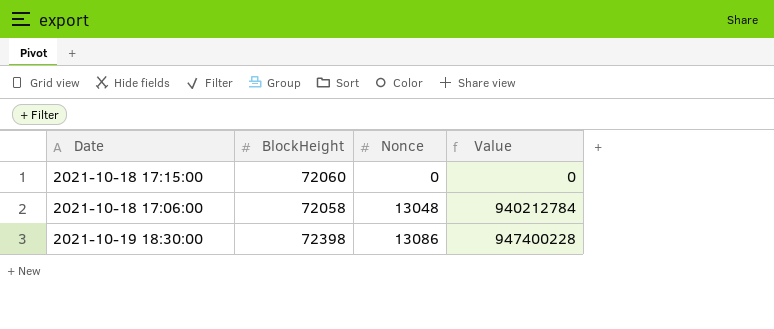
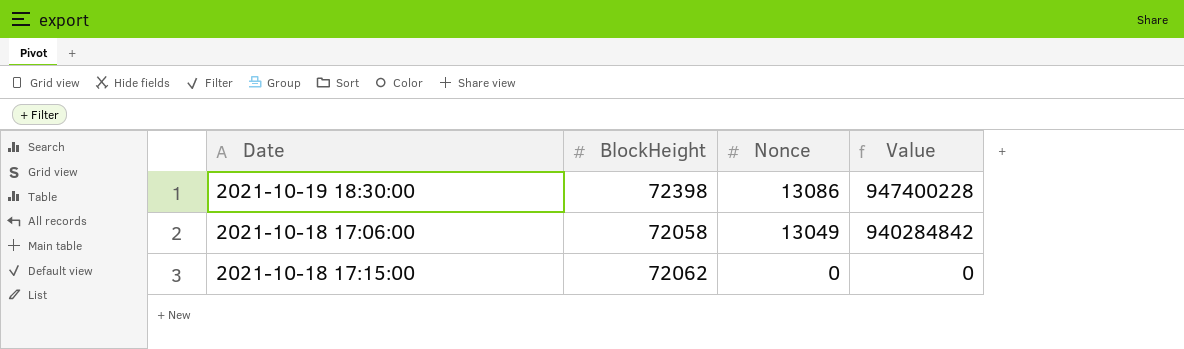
row order: Nonce ascending -> Nonce descending
2021-10-18 17:06:00 | Nonce: 13048 -> 13049
2021-10-18 17:06:00 | Value: 940212784 -> 940284842
2021-10-18 17:15:00 | BlockHeight: 72060 -> 72062

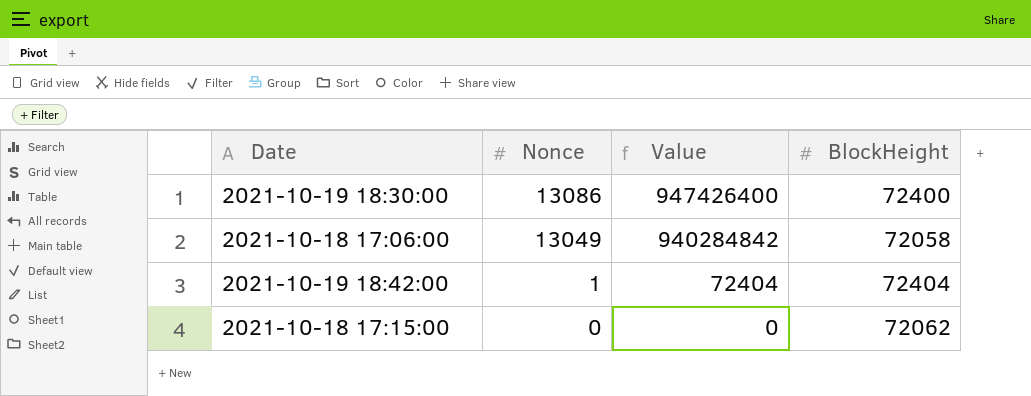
column BlockHeight | position: 2 -> 4
2021-10-19 18:30:00 | Value: 947400228 -> 947426400
2021-10-19 18:30:00 | BlockHeight: 72398 -> 72400
row 2021-10-19 18:42:00: none -> 1 | 72404 | 72404

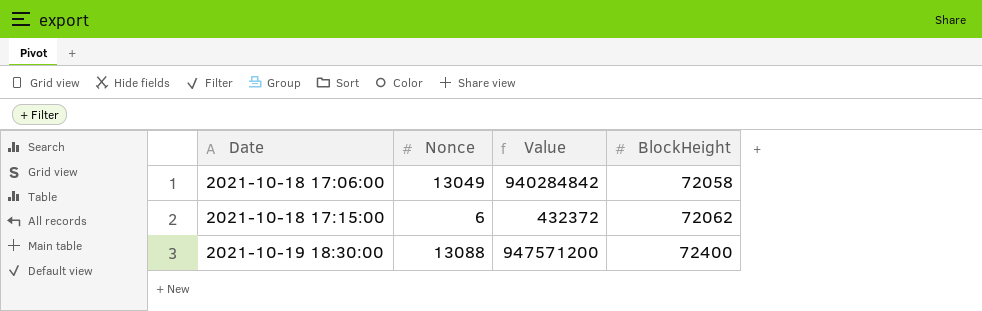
row order: Nonce descending -> Date ascending
row 2021-10-19 18:42:00: 1 | 72404 | 72404 -> none
2021-10-18 17:15:00 | Nonce: 0 -> 6
2021-10-18 17:15:00 | Value: 0 -> 432372
2021-10-19 18:30:00 | Nonce: 13086 -> 13088
2021-10-19 18:30:00 | Value: 947426400 -> 947571200

